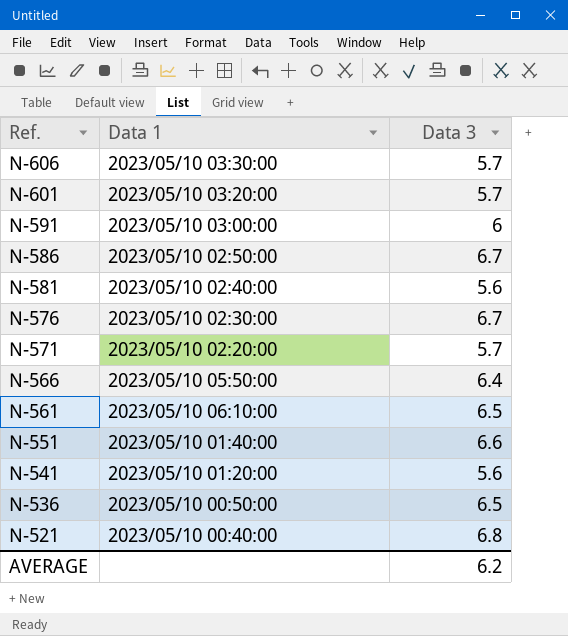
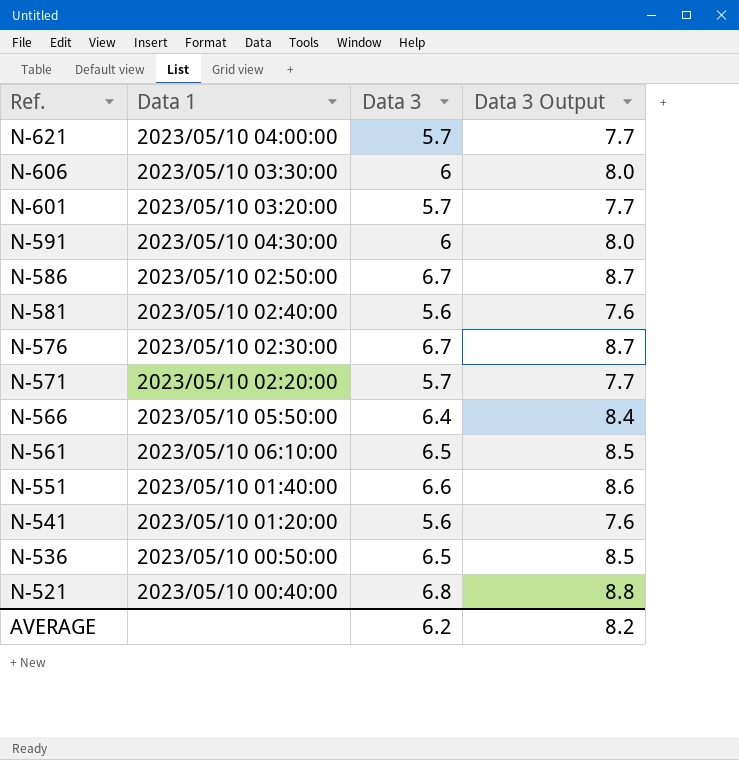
column Data 3 Output | formula: none -> [Data 3] + 2
row N-621: none -> 2023/05/10 04:00:00 | 5.7 | 7.7
N-606 | Data 3: 5.7 -> 6
N-591 | Data 1: 2023/05/10 03:00:00 -> 2023/05/10 04:30:00

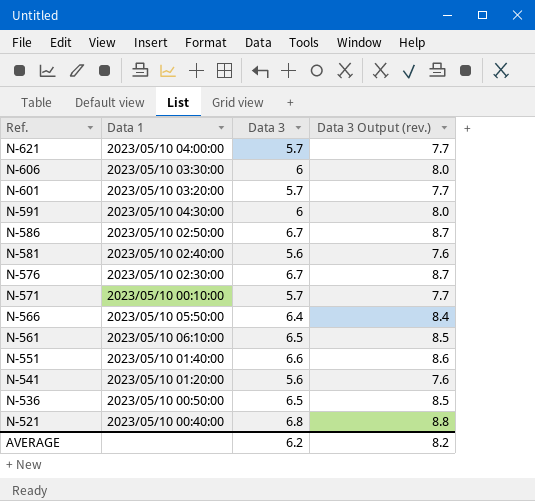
column name: Data 3 Output -> Data 3 Output (rev.)
N-571 | Data 1: 2023/05/10 02:20:00 -> 2023/05/10 00:10:00

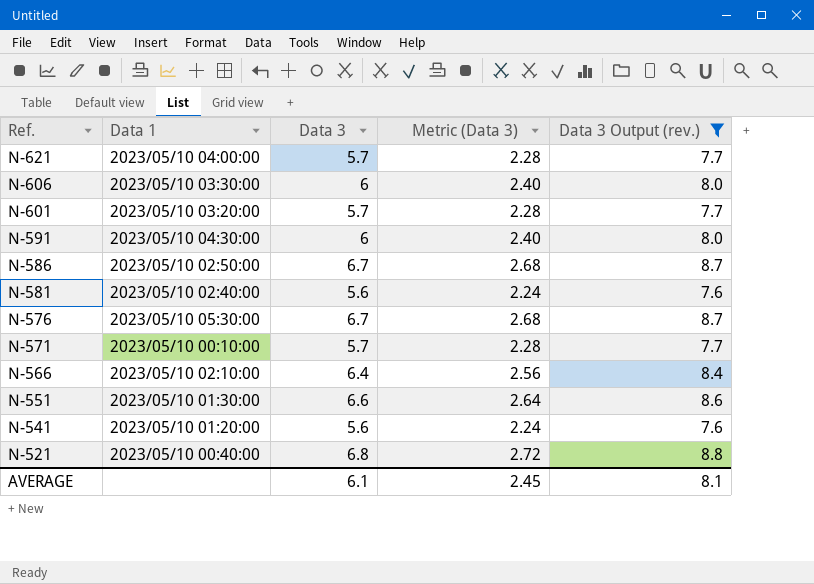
filter: none -> Data 3 Output (rev.) != 8.5
column Metric (Data 3) | formula: none -> [Data 3] * 0.4
N-576 | Data 1: 2023/05/10 02:30:00 -> 2023/05/10 05:30:00
N-566 | Data 1: 2023/05/10 05:50:00 -> 2023/05/10 02:10:00
N-551 | Data 1: 2023/05/10 01:40:00 -> 2023/05/10 01:30:00
AVERAGE | Data 3: 6.2 -> 6.1
AVERAGE | Data 3 Output (rev.): 8.2 -> 8.1

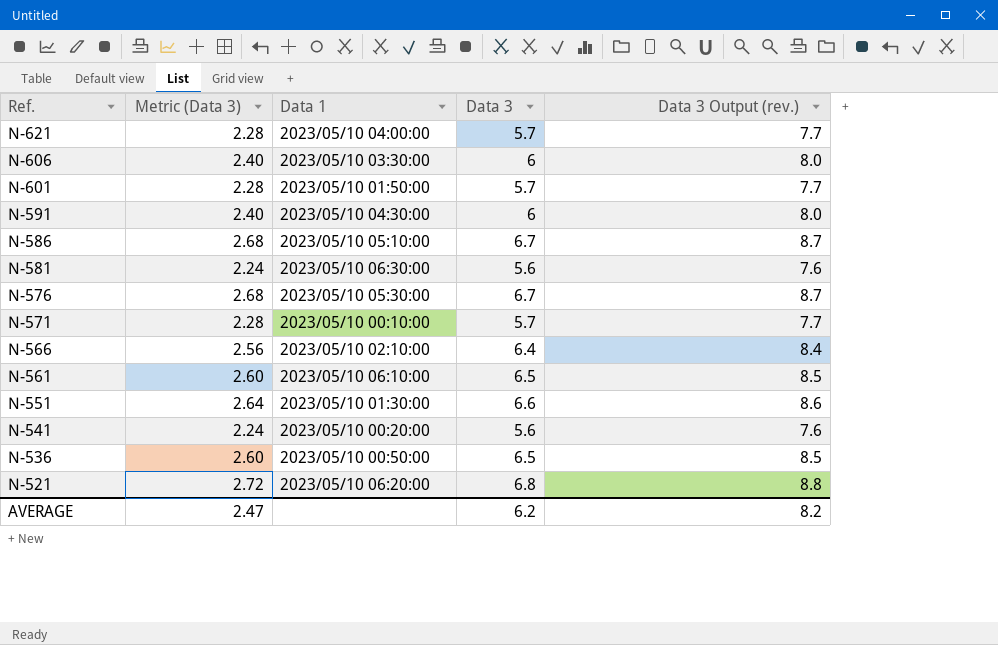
filter: Data 3 Output (rev.) != 8.5 -> none
column Metric (Data 3) | position: 4 -> 2
N-601 | Data 1: 2023/05/10 03:20:00 -> 2023/05/10 01:50:00
N-586 | Data 1: 2023/05/10 02:50:00 -> 2023/05/10 05:10:00
N-581 | Data 1: 2023/05/10 02:40:00 -> 2023/05/10 06:30:00
N-541 | Data 1: 2023/05/10 01:20:00 -> 2023/05/10 00:20:00
N-521 | Data 1: 2023/05/10 00:40:00 -> 2023/05/10 06:20:00
AVERAGE | Metric (Data 3): 2.45 -> 2.47
AVERAGE | Data 3: 6.1 -> 6.2
AVERAGE | Data 3 Output (rev.): 8.1 -> 8.2

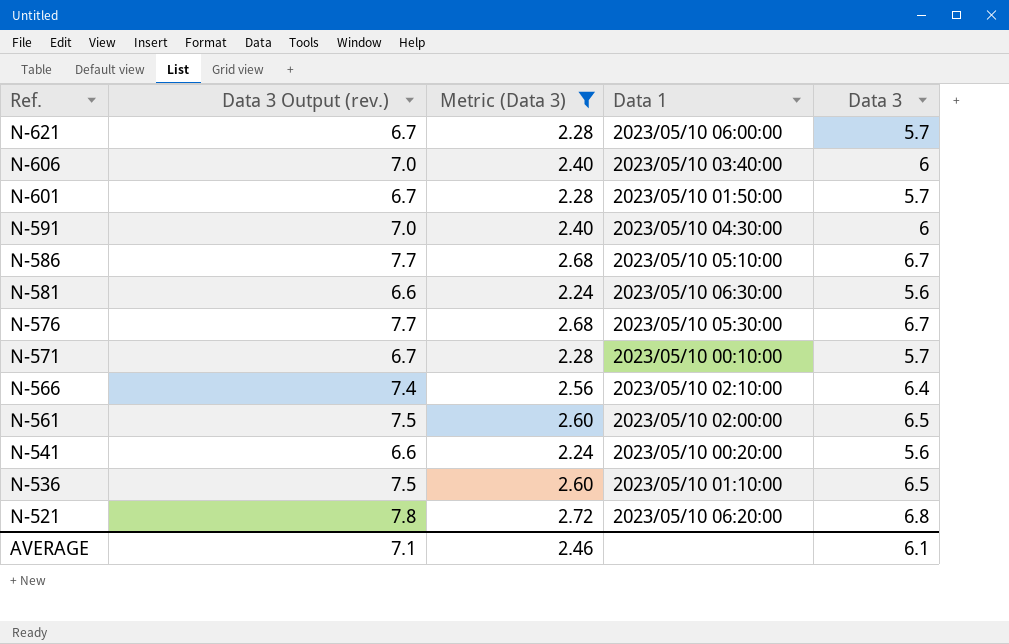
filter: none -> Metric (Data 3) != 2.64
column Data 3 Output (rev.) | formula: [Data 3] + 2 -> [Data 3] + 1
column Data 3 Output (rev.) | position: 5 -> 2
N-621 | Data 1: 2023/05/10 04:00:00 -> 2023/05/10 06:00:00
N-606 | Data 1: 2023/05/10 03:30:00 -> 2023/05/10 03:40:00
N-561 | Data 1: 2023/05/10 06:10:00 -> 2023/05/10 02:00:00
N-536 | Data 1: 2023/05/10 00:50:00 -> 2023/05/10 01:10:00
AVERAGE | Data 3 Output (rev.): 8.2 -> 7.1
AVERAGE | Metric (Data 3): 2.47 -> 2.46
AVERAGE | Data 3: 6.2 -> 6.1

